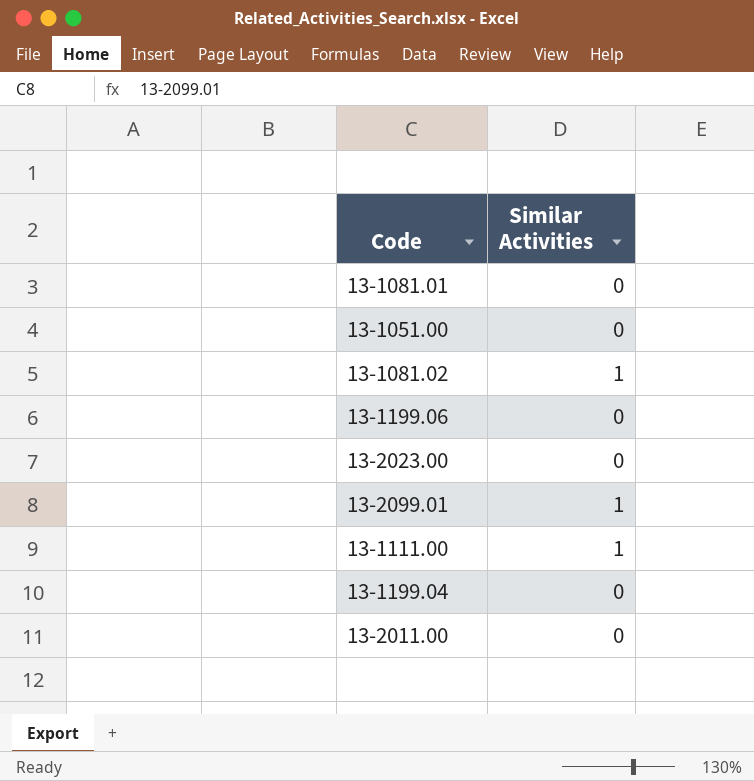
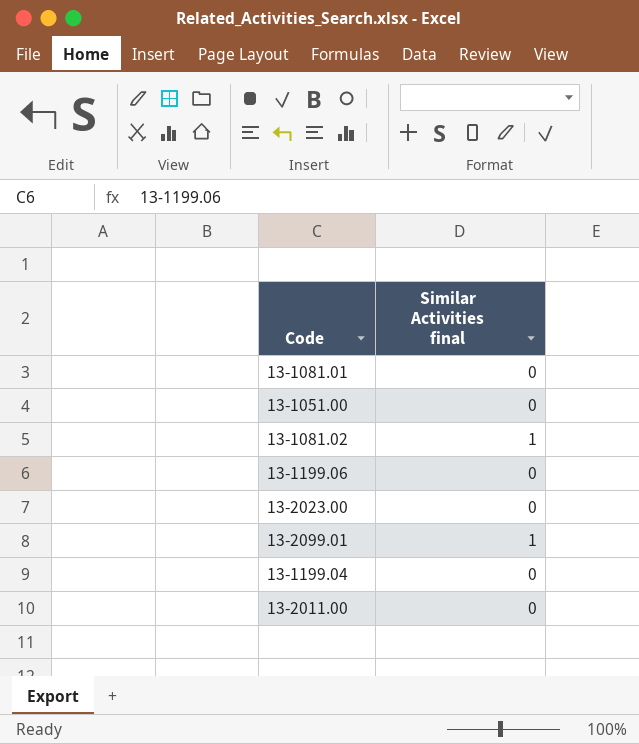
column name: Similar Activities -> Similar Activities final
row 13-1111.00: 1 -> none

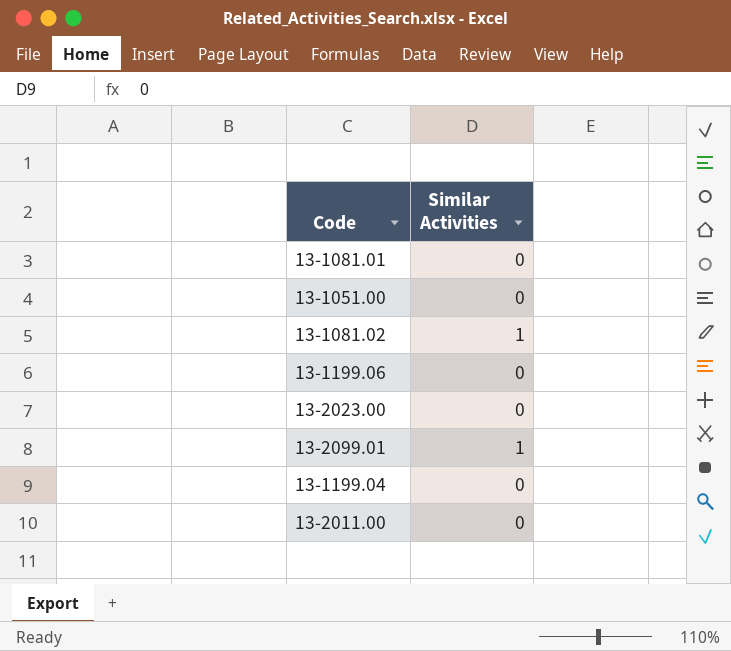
column name: Similar Activities final -> Similar Activities

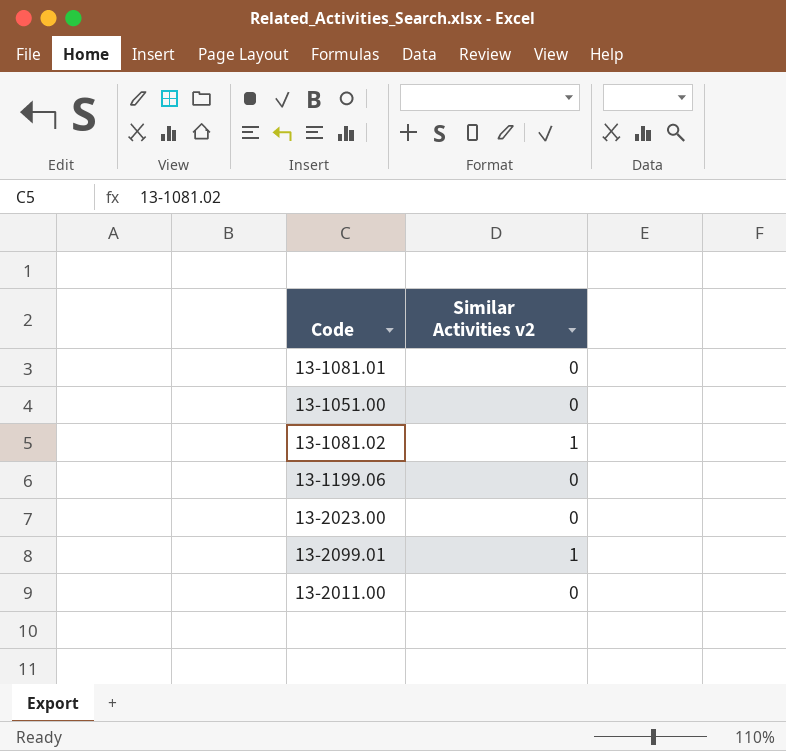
column name: Similar Activities -> Similar Activities v2
row 13-1199.04: 0 -> none

